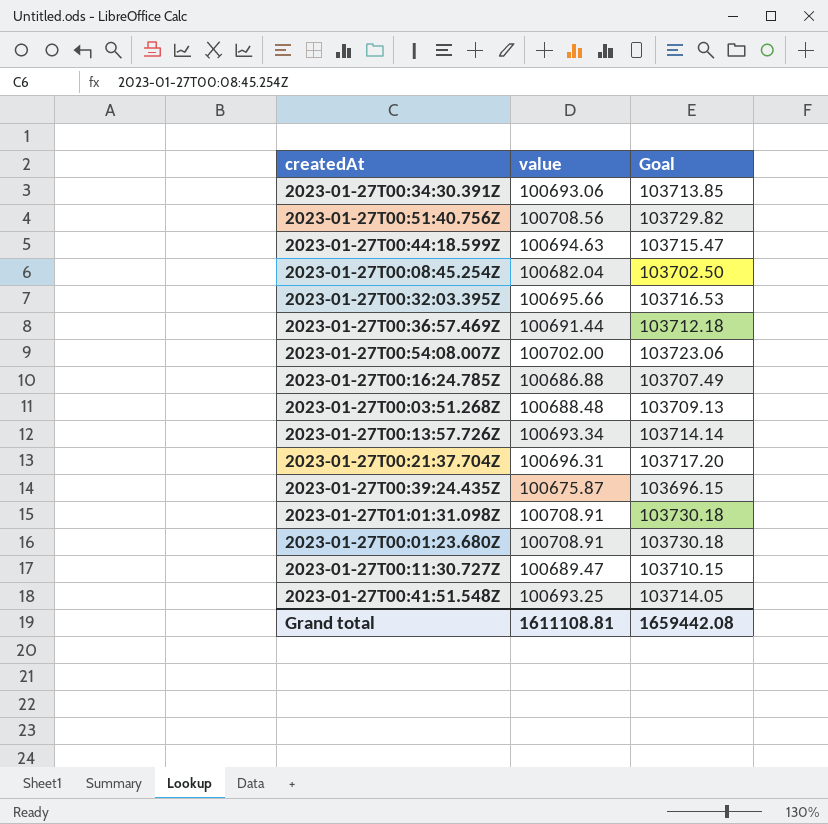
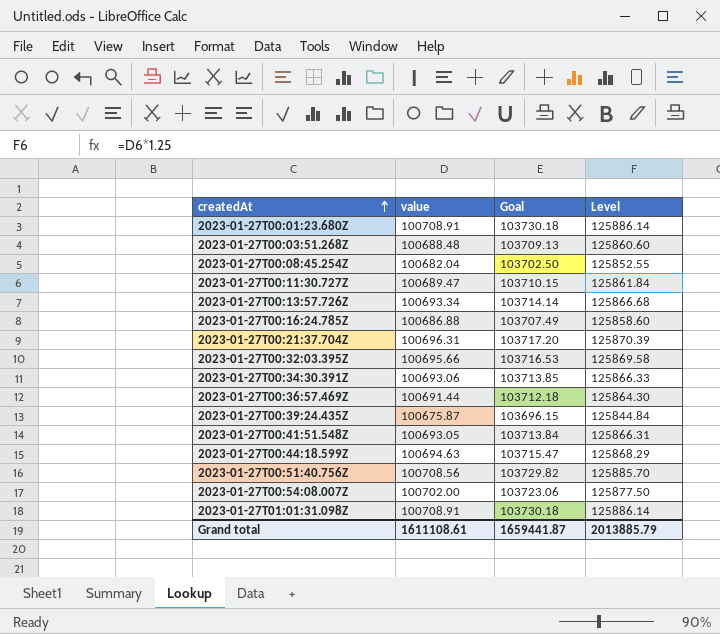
row order: none -> createdAt ascending
column Level | formula: none -> [value] * 1.25
2023-01-27T00:41:51.548Z | value: 100693.25 -> 100693.05
2023-01-27T00:41:51.548Z | Goal: 103714.05 -> 103713.84
Grand total | value: 1611108.81 -> 1611108.61
Grand total | Goal: 1659442.08 -> 1659441.87

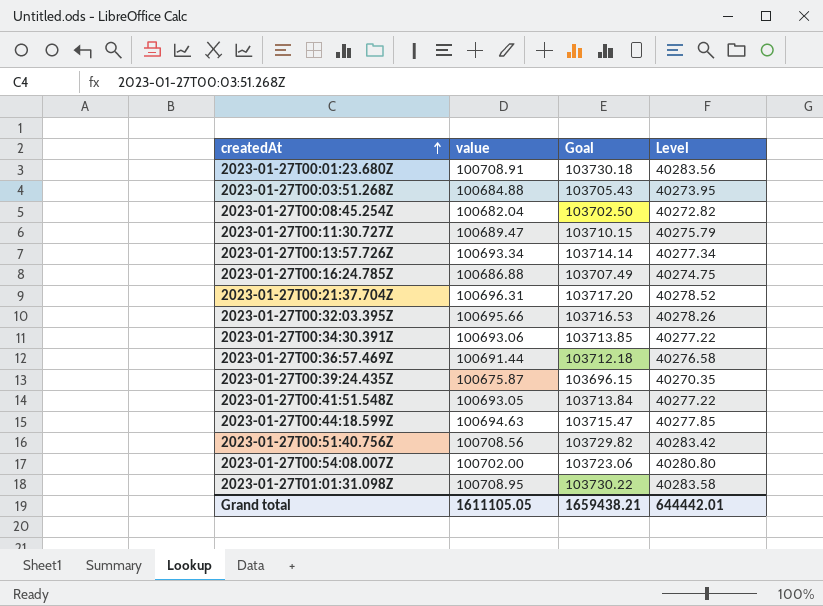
column Level | formula: [value] * 1.25 -> [value] * 0.4
2023-01-27T00:03:51.268Z | value: 100688.48 -> 100684.88
2023-01-27T00:03:51.268Z | Goal: 103709.13 -> 103705.43
2023-01-27T01:01:31.098Z | value: 100708.91 -> 100708.95
2023-01-27T01:01:31.098Z | Goal: 103730.18 -> 103730.22
Grand total | value: 1611108.61 -> 1611105.05
Grand total | Goal: 1659441.87 -> 1659438.21
Grand total | Level: 2013885.79 -> 644442.01

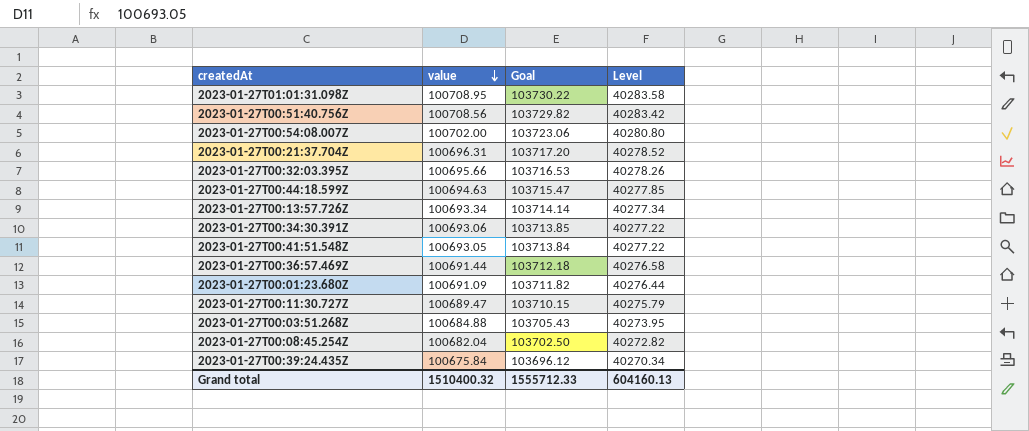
row order: createdAt ascending -> value descending
row 2023-01-27T00:16:24.785Z: 100686.88 | 103707.49 | 40274.75 -> none
2023-01-27T00:01:23.680Z | value: 100708.91 -> 100691.09
2023-01-27T00:01:23.680Z | Goal: 103730.18 -> 103711.82
2023-01-27T00:01:23.680Z | Level: 40283.56 -> 40276.44
2023-01-27T00:39:24.435Z | value: 100675.87 -> 100675.84
2023-01-27T00:39:24.435Z | Goal: 103696.15 -> 103696.12
2023-01-27T00:39:24.435Z | Level: 40270.35 -> 40270.34
Grand total | value: 1611105.05 -> 1510400.32
Grand total | Goal: 1659438.21 -> 1555712.33
Grand total | Level: 644442.01 -> 604160.13

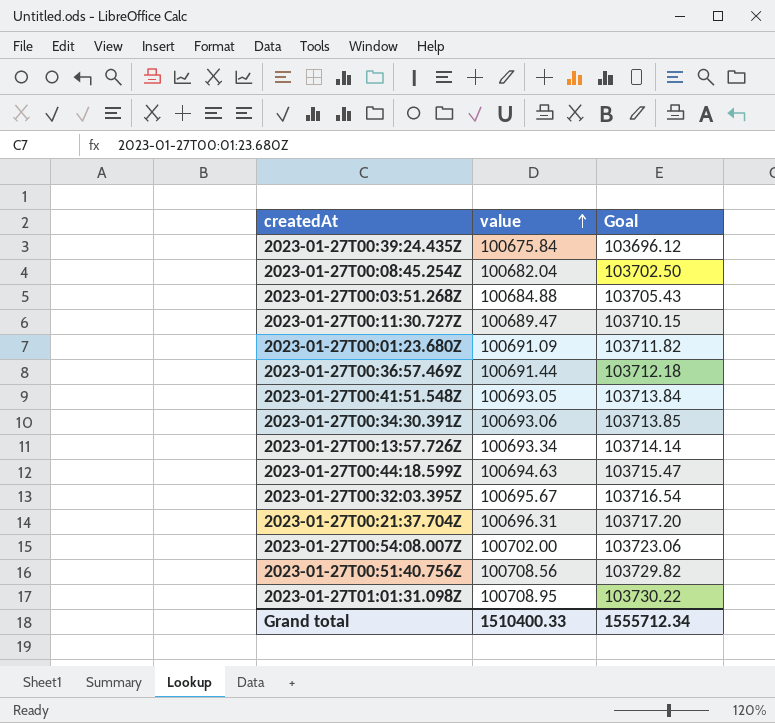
row order: value descending -> value ascending
column Level | formula: [value] * 0.4 -> none
2023-01-27T00:32:03.395Z | value: 100695.66 -> 100695.67
2023-01-27T00:32:03.395Z | Goal: 103716.53 -> 103716.54
Grand total | value: 1510400.32 -> 1510400.33
Grand total | Goal: 1555712.33 -> 1555712.34

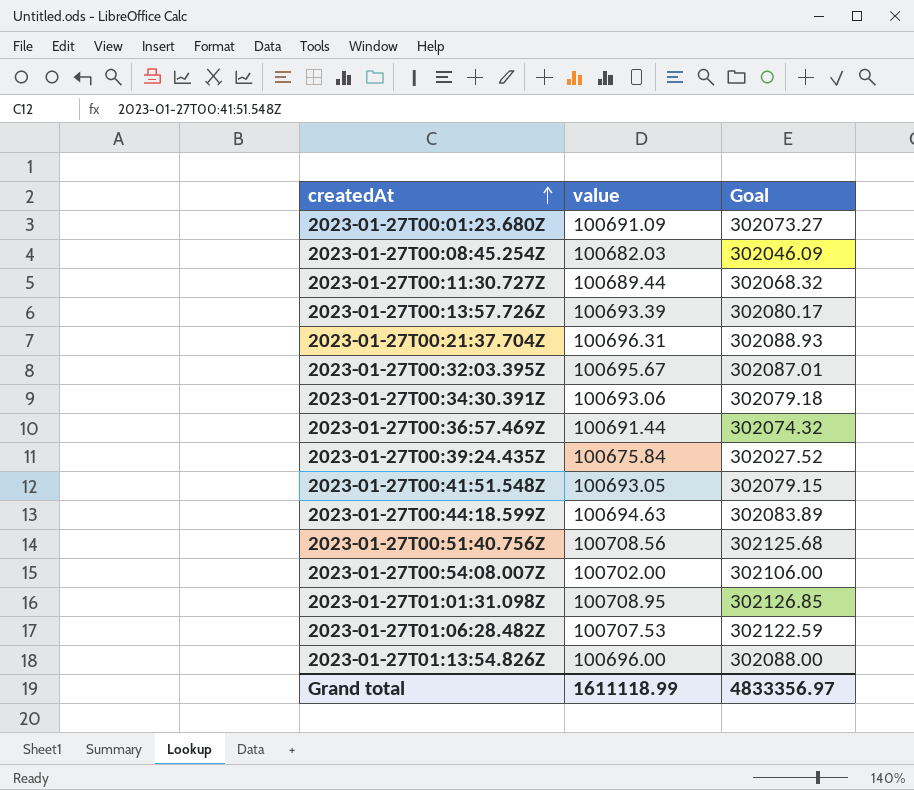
row order: value ascending -> createdAt ascending
column Goal | formula: [value] * 1.03 -> [value] * 3
row 2023-01-27T00:03:51.268Z: 100684.88 | 103705.43 -> none
2023-01-27T00:08:45.254Z | value: 100682.04 -> 100682.03
2023-01-27T00:11:30.727Z | value: 100689.47 -> 100689.44
2023-01-27T00:13:57.726Z | value: 100693.34 -> 100693.39
row 2023-01-27T01:06:28.482Z: none -> 100707.53 | 302122.59
row 2023-01-27T01:13:54.826Z: none -> 100696.00 | 302088.00
Grand total | value: 1510400.33 -> 1611118.99
Grand total | Goal: 1555712.34 -> 4833356.97

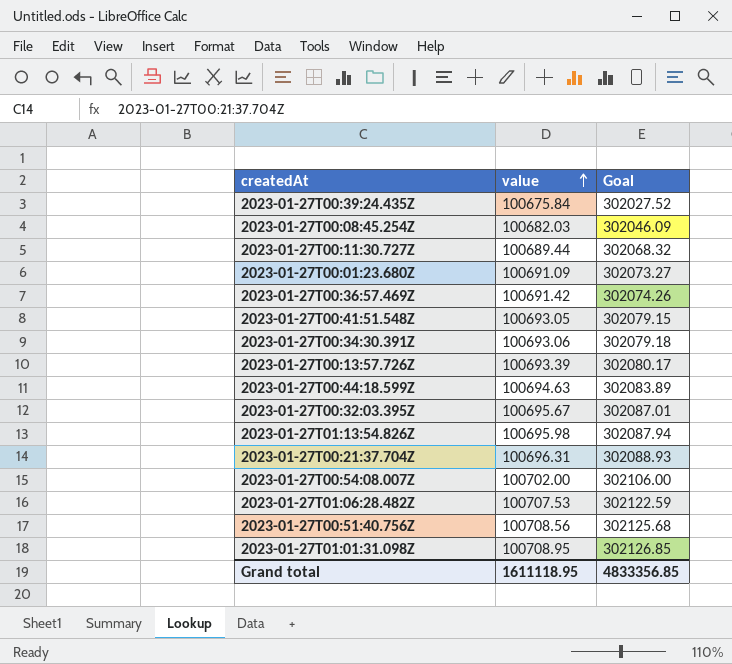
row order: createdAt ascending -> value ascending
2023-01-27T00:36:57.469Z | value: 100691.44 -> 100691.42
2023-01-27T00:36:57.469Z | Goal: 302074.32 -> 302074.26
2023-01-27T01:13:54.826Z | value: 100696.00 -> 100695.98
2023-01-27T01:13:54.826Z | Goal: 302088.00 -> 302087.94
Grand total | value: 1611118.99 -> 1611118.95
Grand total | Goal: 4833356.97 -> 4833356.85

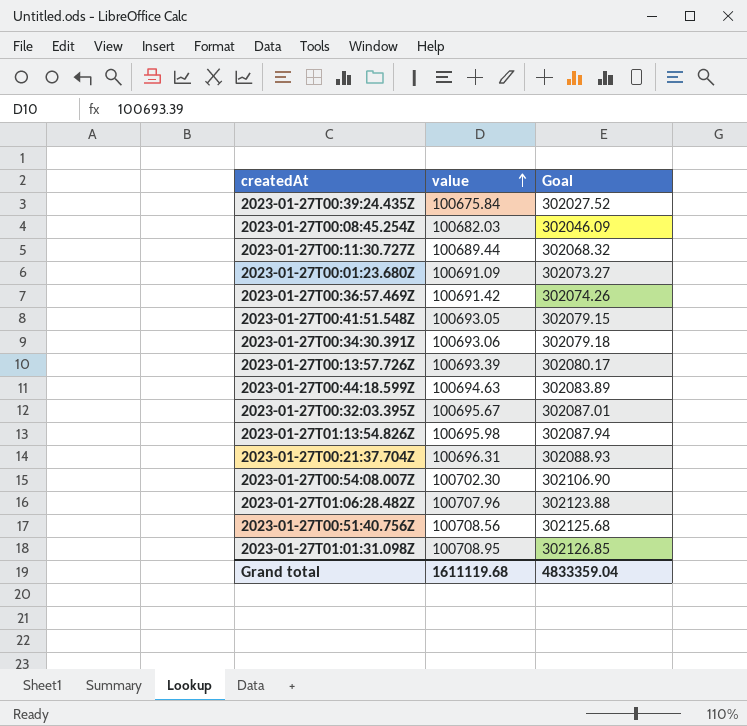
2023-01-27T00:54:08.007Z | value: 100702.00 -> 100702.30
2023-01-27T00:54:08.007Z | Goal: 302106.00 -> 302106.90
2023-01-27T01:06:28.482Z | value: 100707.53 -> 100707.96
2023-01-27T01:06:28.482Z | Goal: 302122.59 -> 302123.88
Grand total | value: 1611118.95 -> 1611119.68
Grand total | Goal: 4833356.85 -> 4833359.04

